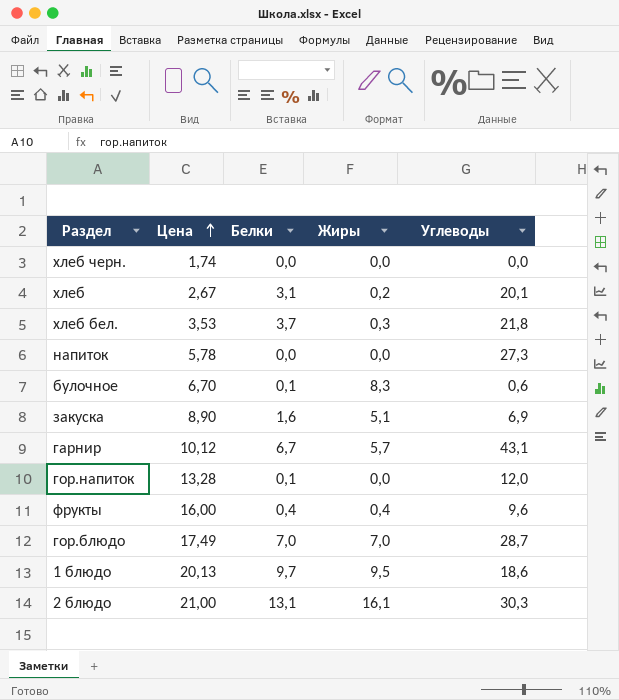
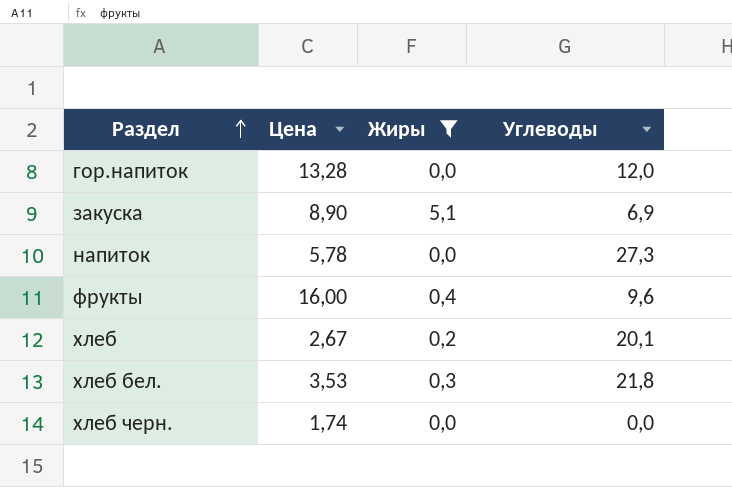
filter: none -> Жиры <= 5,1
row order: Цена ascending -> Раздел ascending
column Белки | position: 3 -> none

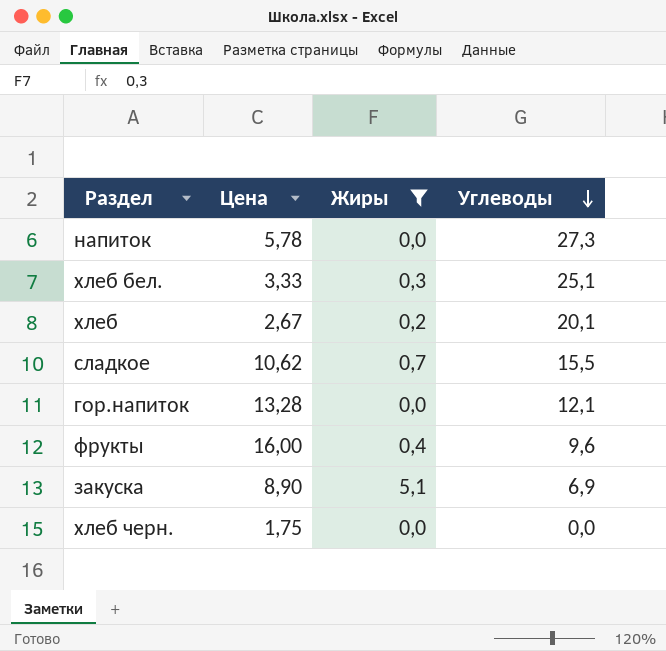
row order: Раздел ascending -> Углеводы descending
хлеб бел. | Цена: 3,53 -> 3,33
хлеб бел. | Углеводы: 21,8 -> 25,1
row сладкое: none -> 10,62 | 0,7 | 15,5
гор.напиток | Углеводы: 12,0 -> 12,1
хлеб черн. | Цена: 1,74 -> 1,75

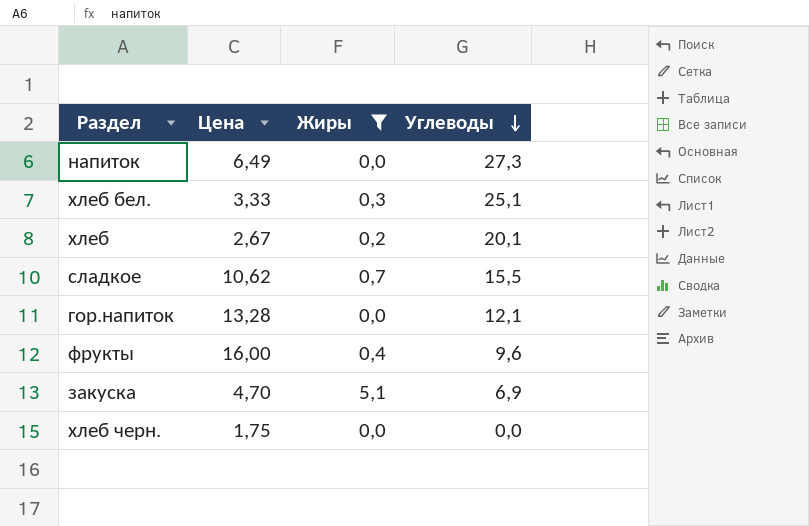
напиток | Цена: 5,78 -> 6,49
закуска | Цена: 8,90 -> 4,70

